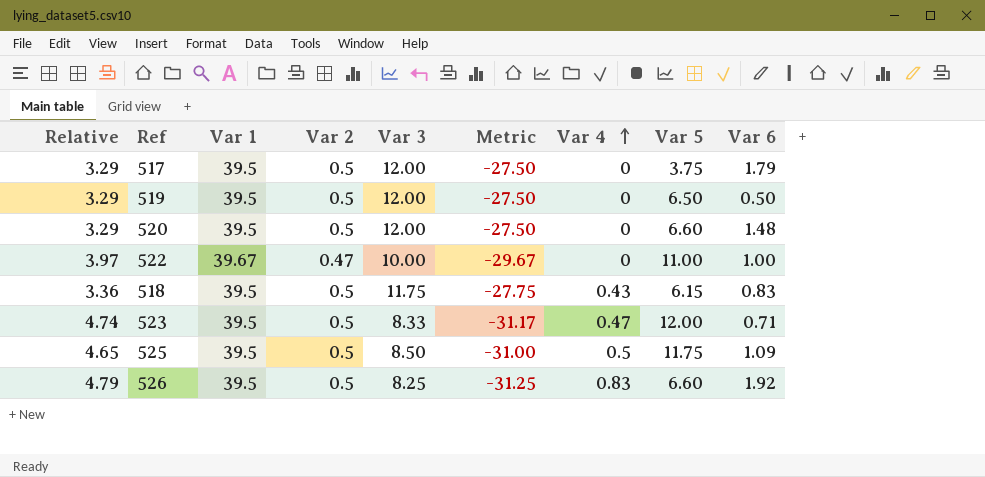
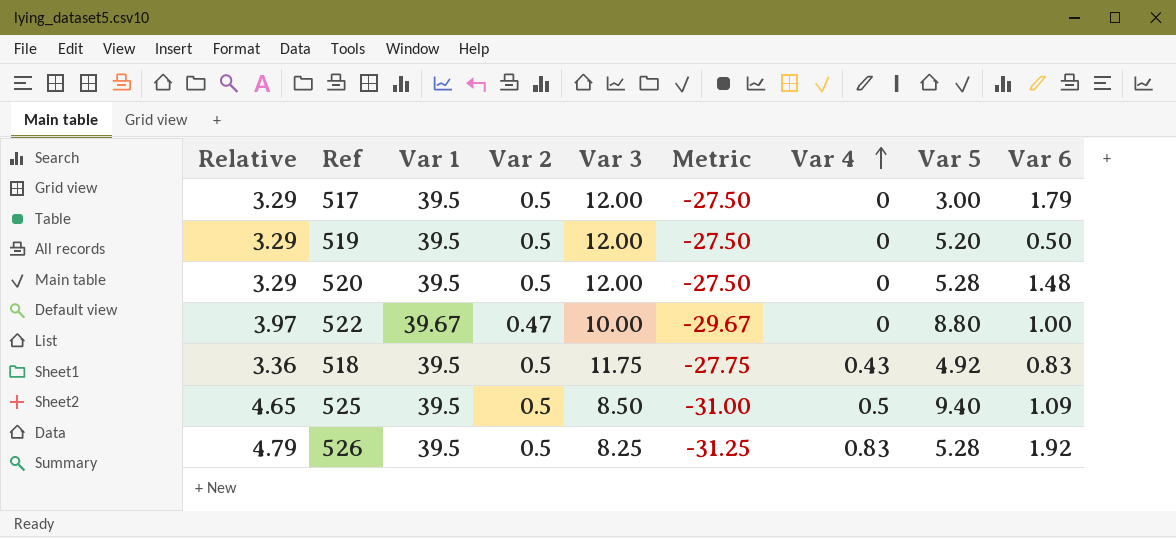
row 523: 4.74 | 39.5 | 0.5 | 8.33 | -31.17 | 0.47 | 12.00 | 0.71 -> none
517 | Var 5: 3.75 -> 3.00
519 | Var 5: 6.50 -> 5.20
520 | Var 5: 6.60 -> 5.28
522 | Var 5: 11.00 -> 8.80
518 | Var 5: 6.15 -> 4.92
525 | Var 5: 11.75 -> 9.40
526 | Var 5: 6.60 -> 5.28

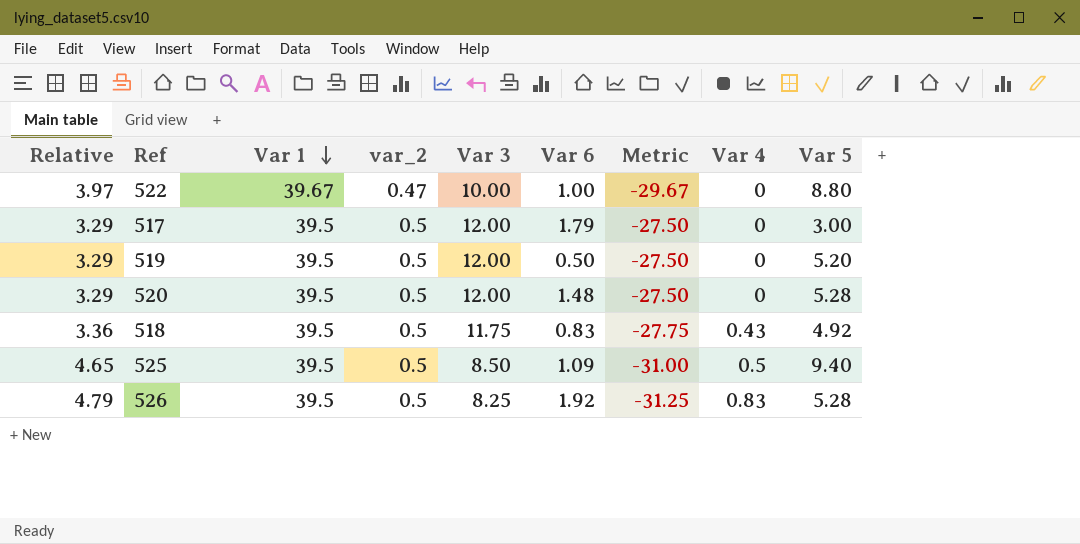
row order: Var 4 ascending -> Var 1 descending
column name: Var 2 -> var_2
column Var 6 | position: 9 -> 6

